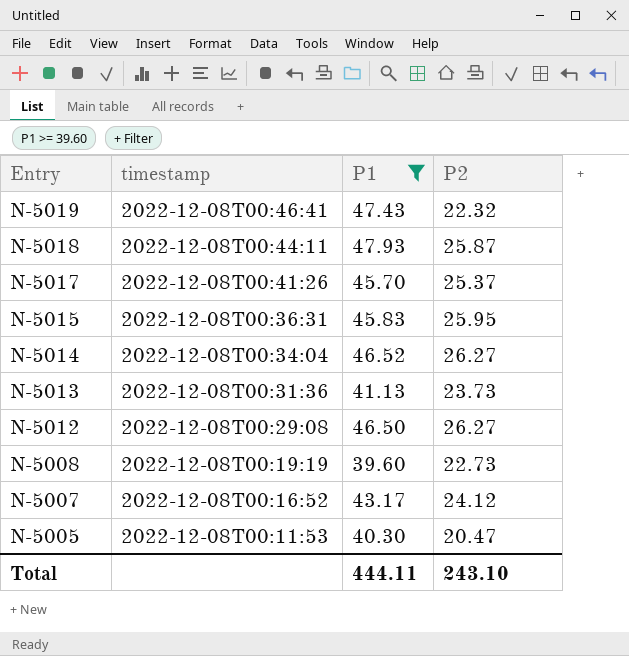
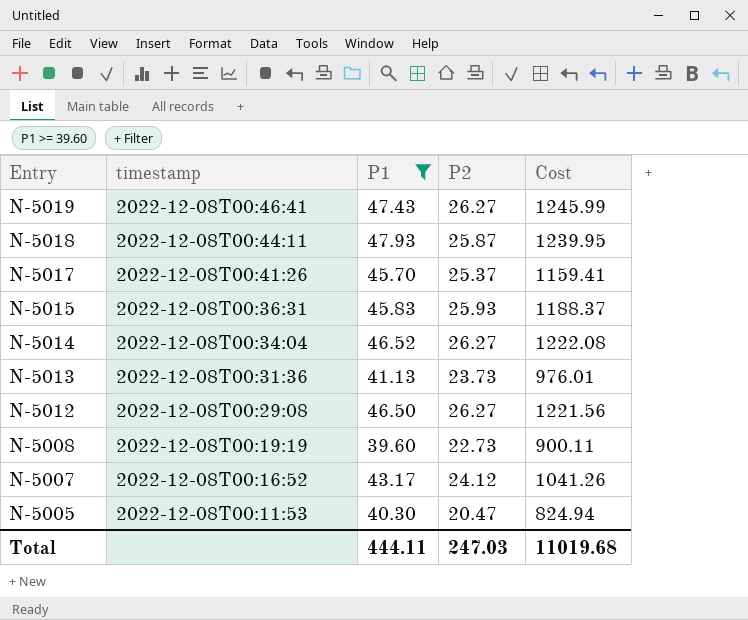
column Cost | formula: none -> [P1] * [P2]
N-5019 | P2: 22.32 -> 26.27
N-5015 | P2: 25.95 -> 25.93
Total | P2: 243.10 -> 247.03

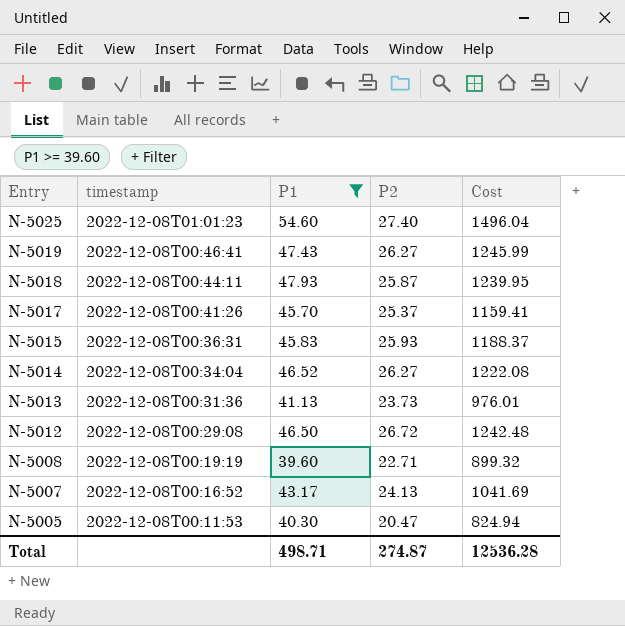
row N-5025: none -> 2022-12-08T01:01:23 | 54.60 | 27.40 | 1496.04
N-5012 | P2: 26.27 -> 26.72
N-5012 | Cost: 1221.56 -> 1242.48
N-5008 | P2: 22.73 -> 22.71
N-5008 | Cost: 900.11 -> 899.32
N-5007 | P2: 24.12 -> 24.13
N-5007 | Cost: 1041.26 -> 1041.69
Total | P1: 444.11 -> 498.71
Total | P2: 247.03 -> 274.87
Total | Cost: 11019.68 -> 12536.28

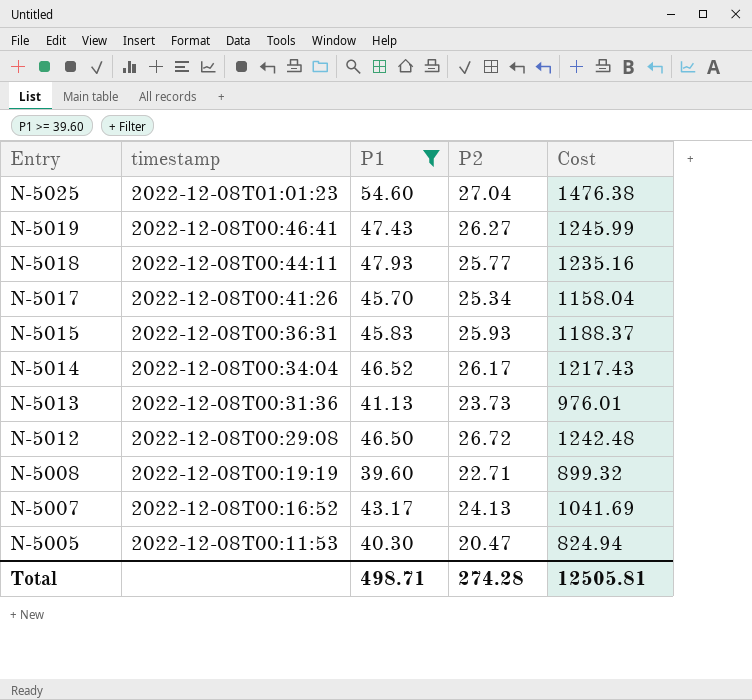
N-5025 | P2: 27.40 -> 27.04
N-5025 | Cost: 1496.04 -> 1476.38
N-5018 | P2: 25.87 -> 25.77
N-5018 | Cost: 1239.95 -> 1235.16
N-5017 | P2: 25.37 -> 25.34
N-5017 | Cost: 1159.41 -> 1158.04
N-5014 | P2: 26.27 -> 26.17
N-5014 | Cost: 1222.08 -> 1217.43
Total | P2: 274.87 -> 274.28
Total | Cost: 12536.28 -> 12505.81

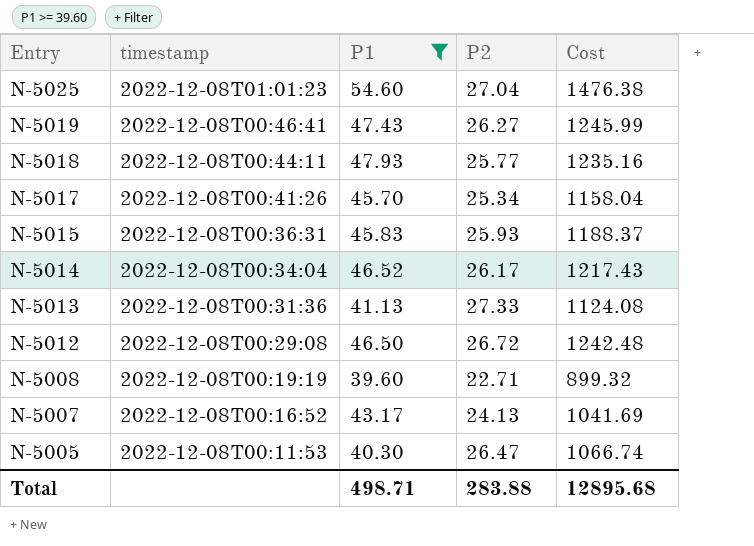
N-5013 | P2: 23.73 -> 27.33
N-5013 | Cost: 976.01 -> 1124.08
N-5005 | P2: 20.47 -> 26.47
N-5005 | Cost: 824.94 -> 1066.74
Total | P2: 274.28 -> 283.88
Total | Cost: 12505.81 -> 12895.68

